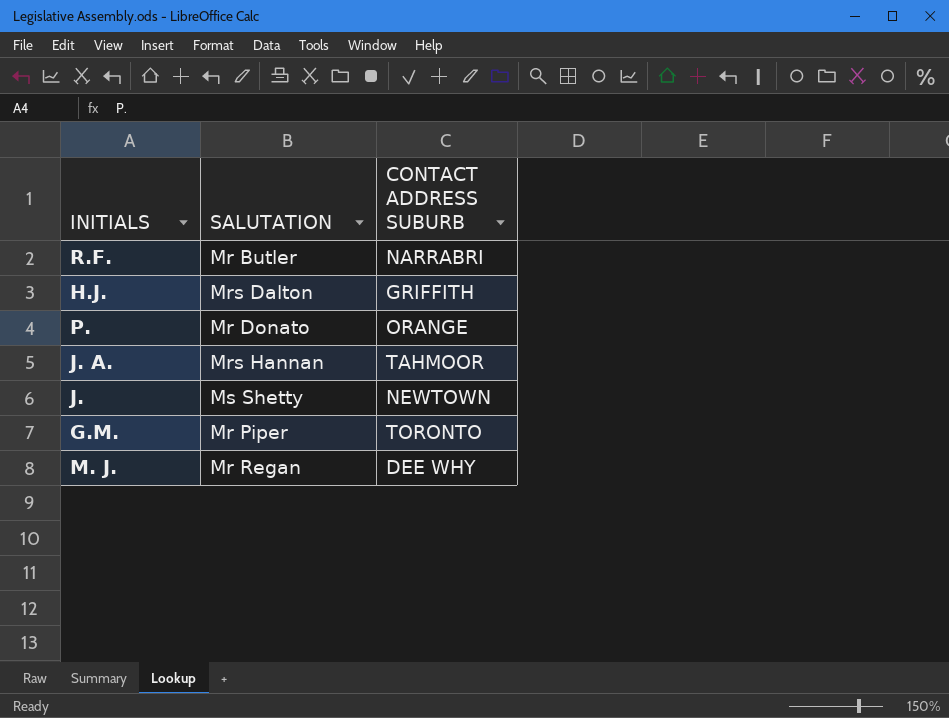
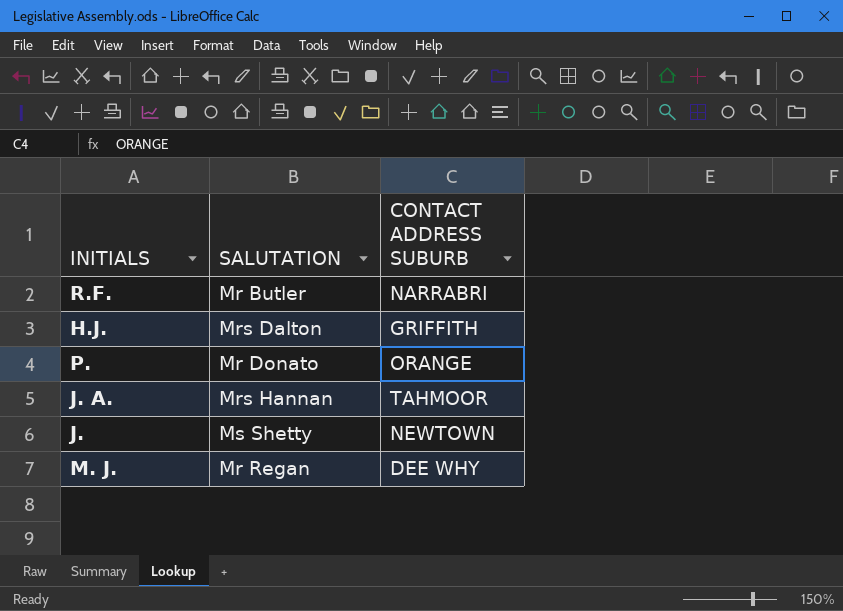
row G.M.: Mr Piper | TORONTO -> none

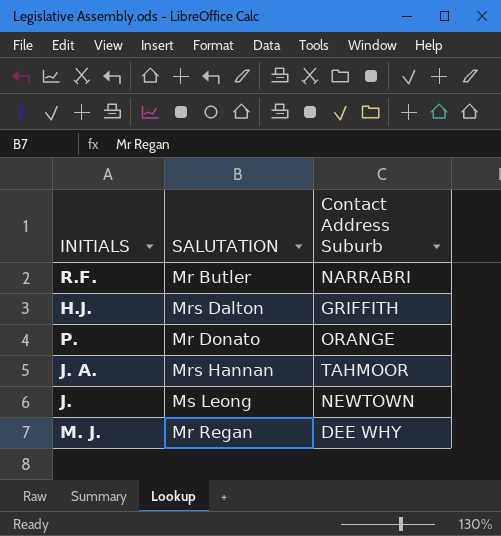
column name: CONTACT ADDRESS SUBURB -> Contact Address Suburb
J. | SALUTATION: Ms Shetty -> Ms Leong

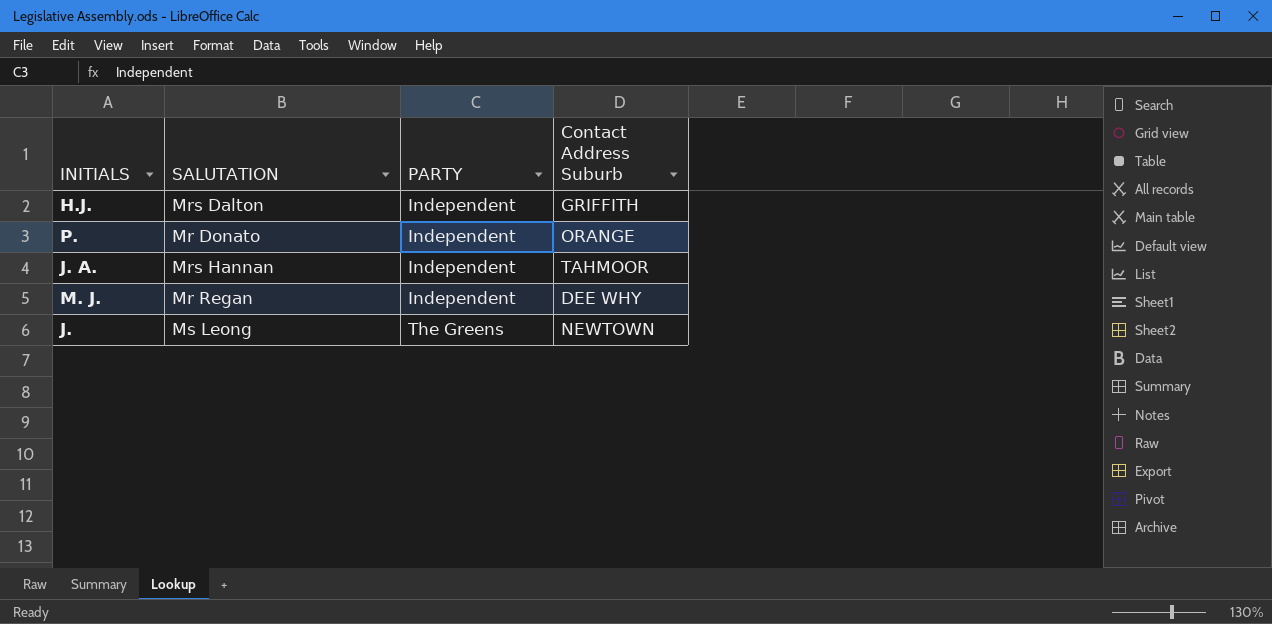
row order: none -> PARTY ascending
column PARTY | position: none -> 3
row R.F.: Mr Butler | NARRABRI -> none

